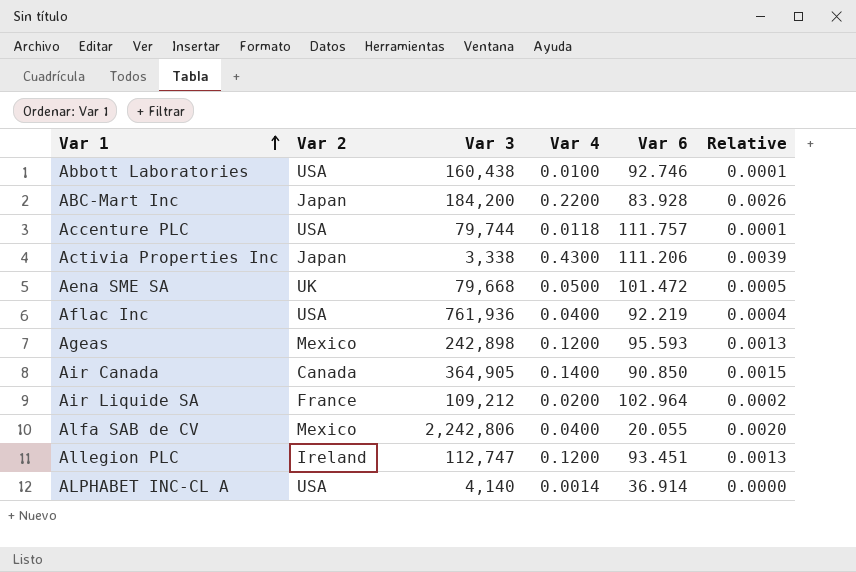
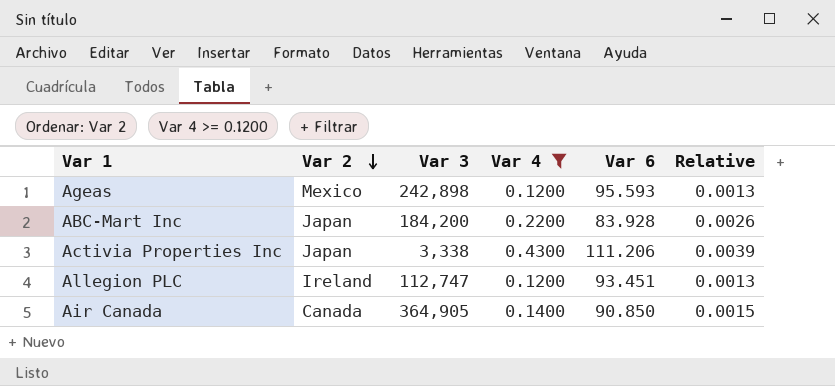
filter: none -> Var 4 >= 0.1200
row order: Var 1 ascending -> Var 2 descending

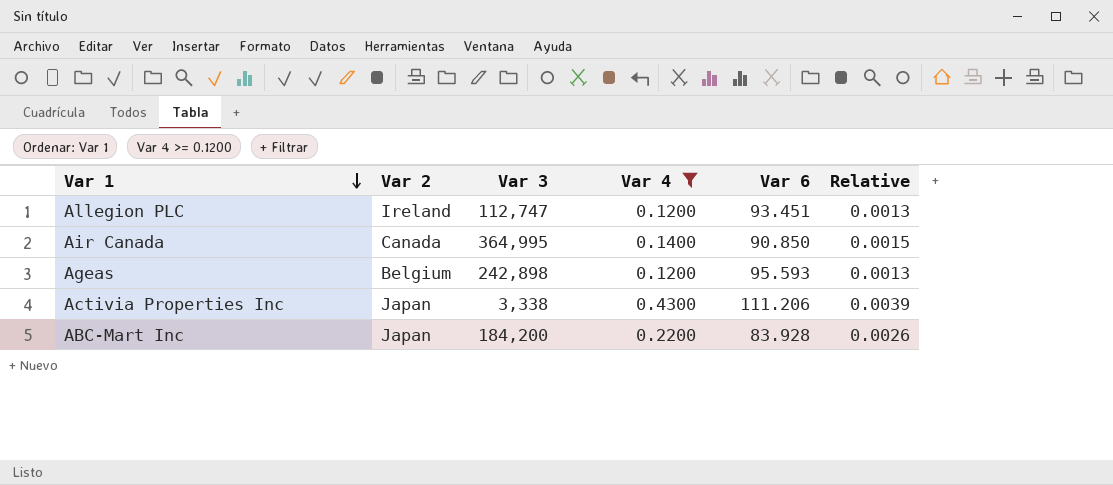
row order: Var 2 descending -> Var 1 descending
Air Canada | Var 3: 364,905 -> 364,995
Ageas | Var 2: Mexico -> Belgium

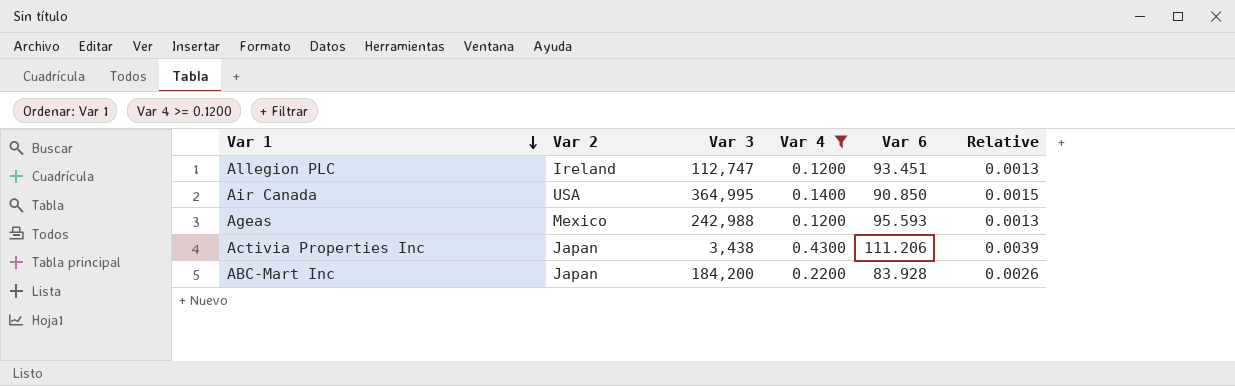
Air Canada | Var 2: Canada -> USA
Ageas | Var 2: Belgium -> Mexico
Ageas | Var 3: 242,898 -> 242,988
Activia Properties Inc | Var 3: 3,338 -> 3,438

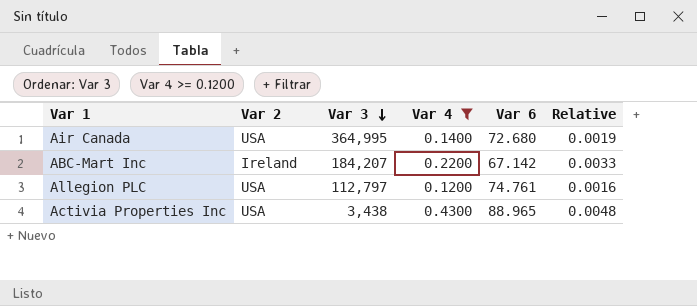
row order: Var 1 descending -> Var 3 descending
row Ageas: Mexico | 242,988 | 0.1200 | 95.593 | 0.0013 -> none
Air Canada | Var 6: 90.850 -> 72.680
Air Canada | Relative: 0.0015 -> 0.0019
ABC-Mart Inc | Var 2: Japan -> Ireland
ABC-Mart Inc | Var 3: 184,200 -> 184,207
ABC-Mart Inc | Var 6: 83.928 -> 67.142
ABC-Mart Inc | Relative: 0.0026 -> 0.0033
Allegion PLC | Var 2: Ireland -> USA
Allegion PLC | Var 3: 112,747 -> 112,797
Allegion PLC | Var 6: 93.451 -> 74.761
Allegion PLC | Relative: 0.0013 -> 0.0016
Activia Properties Inc | Var 2: Japan -> USA
Activia Properties Inc | Var 6: 111.206 -> 88.965
Activia Properties Inc | Relative: 0.0039 -> 0.0048

